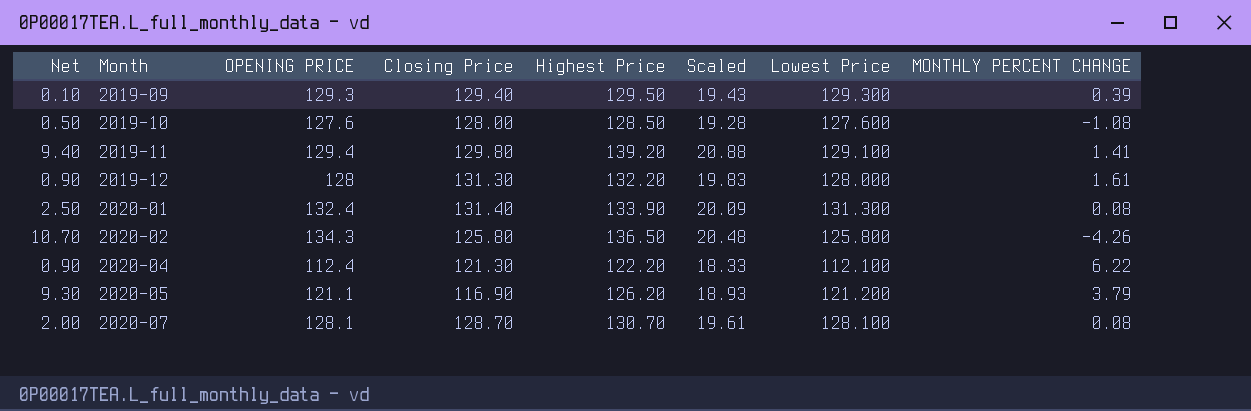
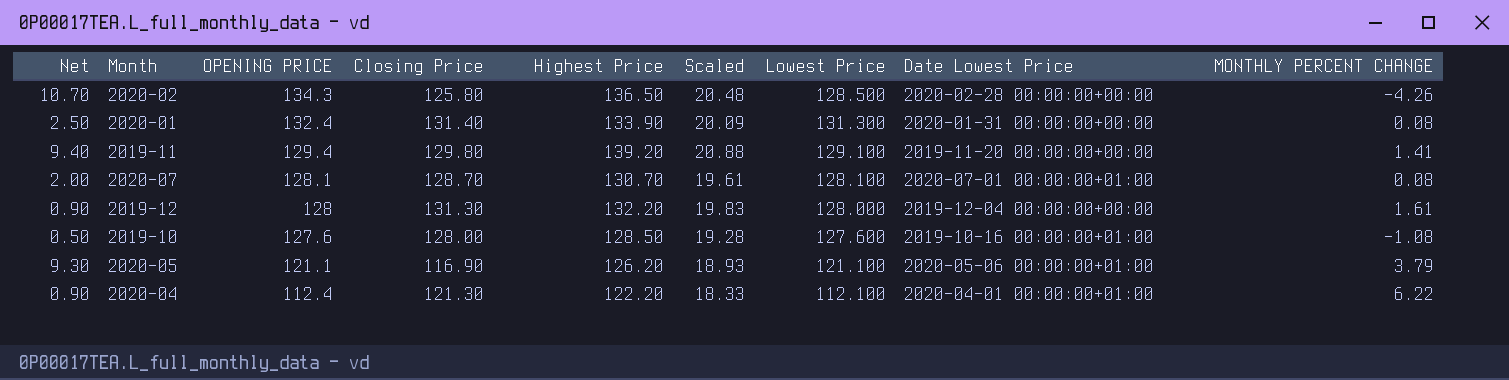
row order: Month ascending -> OPENING PRICE descending
column Date Lowest Price | position: none -> 8
row 2019-09: 0.10 | 129.3 | 129.40 | 129.50 | 19.43 | 129.300 | 0.39 -> none
2020-02 | Lowest Price: 125.800 -> 128.500
2020-05 | Lowest Price: 121.200 -> 121.100

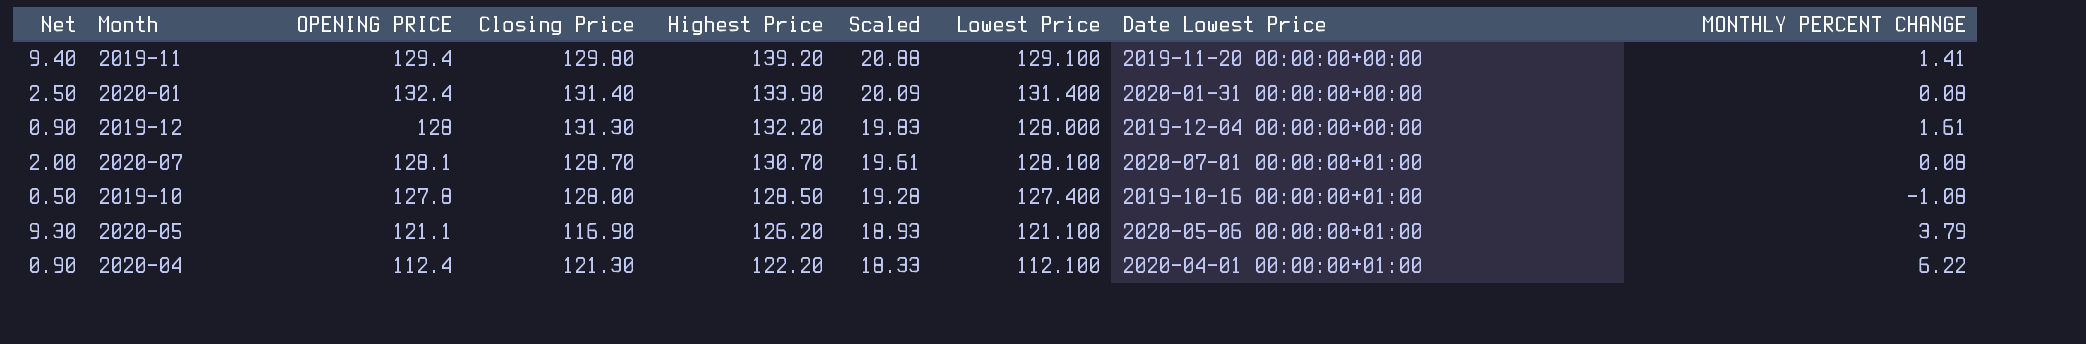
row order: OPENING PRICE descending -> Highest Price descending
row 2020-02: 10.70 | 134.3 | 125.80 | 136.50 | 20.48 | 128.500 | 2020-02-28 00:00:00+00:00 | -4.26 -> none
2020-01 | Lowest Price: 131.300 -> 131.400
2019-10 | OPENING PRICE: 127.6 -> 127.8
2019-10 | Lowest Price: 127.600 -> 127.400

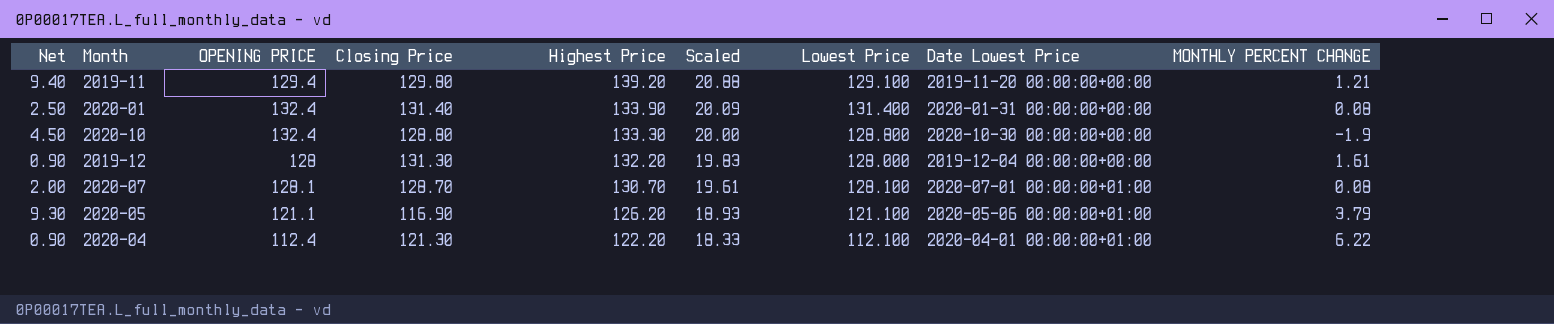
row 2019-10: 0.50 | 127.8 | 128.00 | 128.50 | 19.28 | 127.400 | 2019-10-16 00:00:00+01:00 | -1.08 -> none
2019-11 | MONTHLY PERCENT CHANGE: 1.41 -> 1.21
row 2020-10: none -> 4.50 | 132.4 | 128.80 | 133.30 | 20.00 | 128.800 | 2020-10-30 00:00:00+00:00 | -1.9

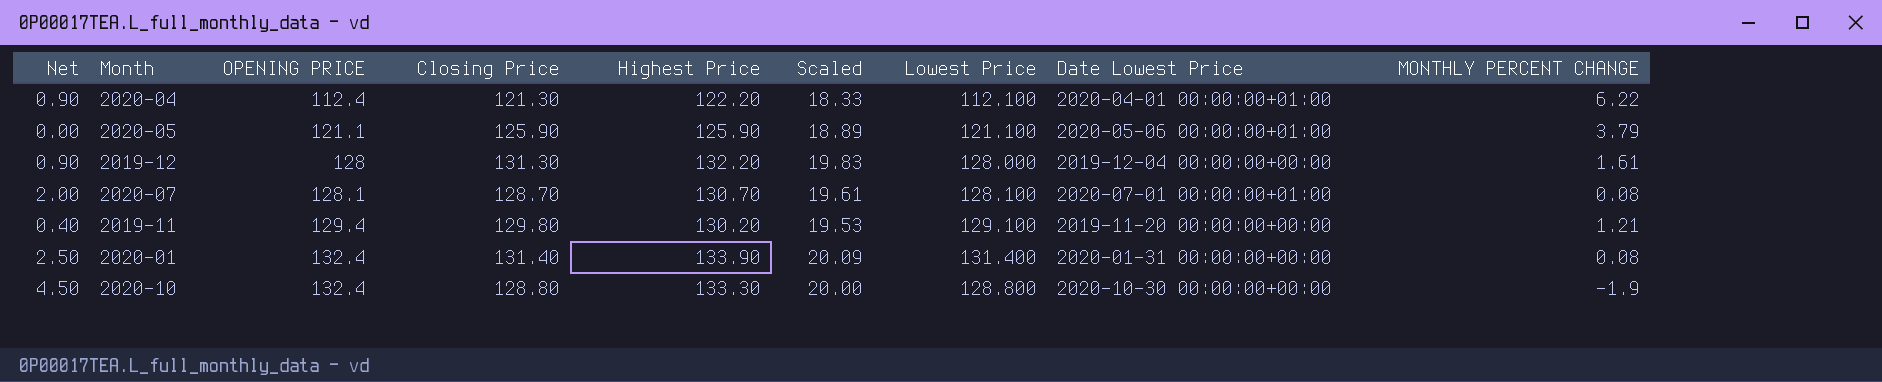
row order: Highest Price descending -> OPENING PRICE ascending
2020-05 | Net: 9.30 -> 0.00
2020-05 | Closing Price: 116.90 -> 125.90
2020-05 | Highest Price: 126.20 -> 125.90
2020-05 | Scaled: 18.93 -> 18.89
2019-11 | Net: 9.40 -> 0.40
2019-11 | Highest Price: 139.20 -> 130.20
2019-11 | Scaled: 20.88 -> 19.53

